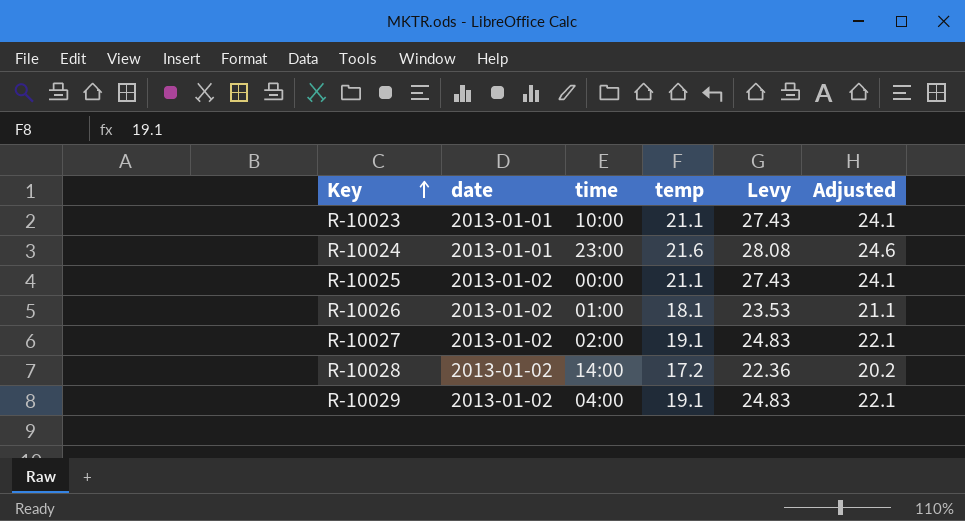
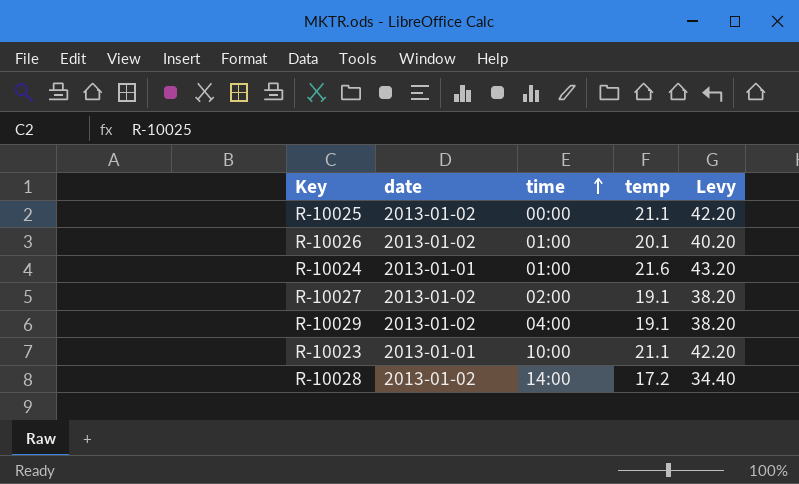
row order: Key ascending -> time ascending
column Adjusted | formula: [temp] + 3 -> none
column Levy | formula: [temp] * 1.3 -> [temp] * 2
R-10026 | temp: 18.1 -> 20.1
R-10024 | time: 23:00 -> 01:00

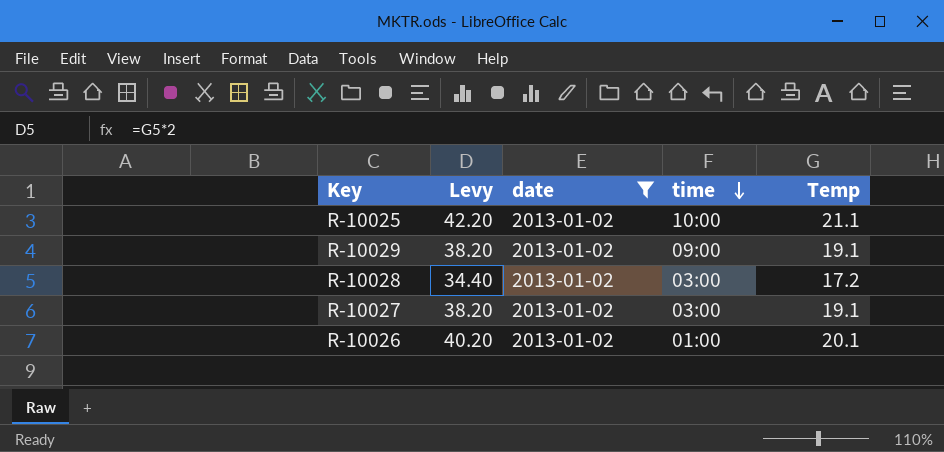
filter: none -> date = 2013-01-02
row order: time ascending -> time descending
column Levy | position: 5 -> 2
column name: temp -> Temp
R-10025 | time: 00:00 -> 10:00
R-10029 | time: 04:00 -> 09:00
R-10028 | time: 14:00 -> 03:00
R-10027 | time: 02:00 -> 03:00

